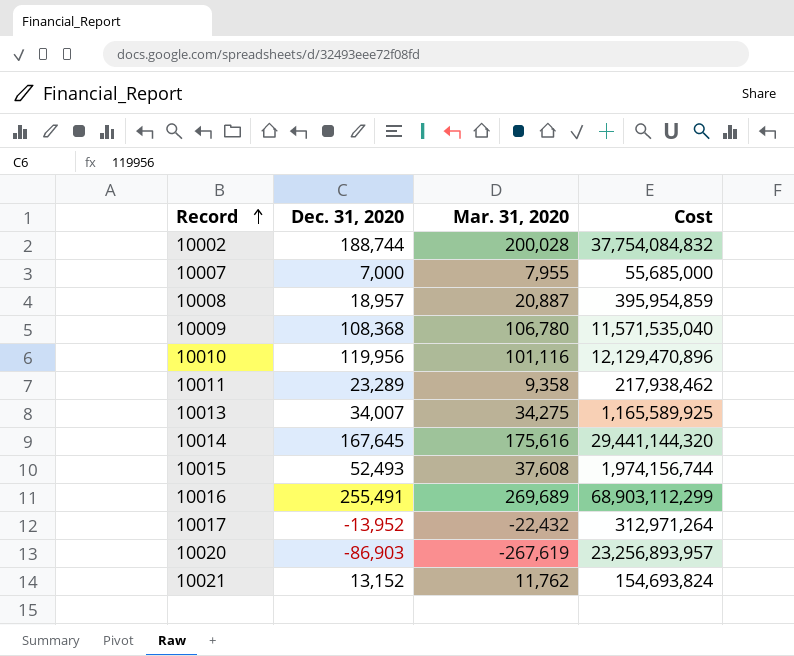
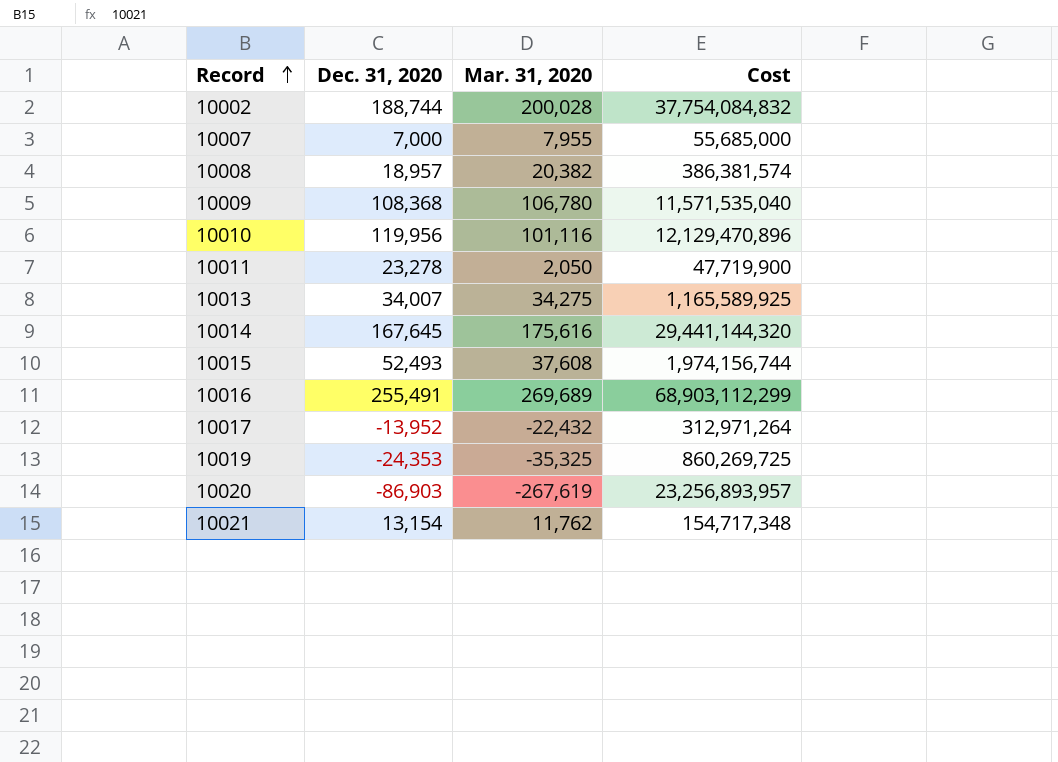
10008 | Mar. 31, 2020: 20,887 -> 20,382
10008 | Cost: 395,954,859 -> 386,381,574
10011 | Dec. 31, 2020: 23,289 -> 23,278
10011 | Mar. 31, 2020: 9,358 -> 2,050
10011 | Cost: 217,938,462 -> 47,719,900
row 10019: none -> -24,353 | -35,325 | 860,269,725
10021 | Dec. 31, 2020: 13,152 -> 13,154
10021 | Cost: 154,693,824 -> 154,717,348

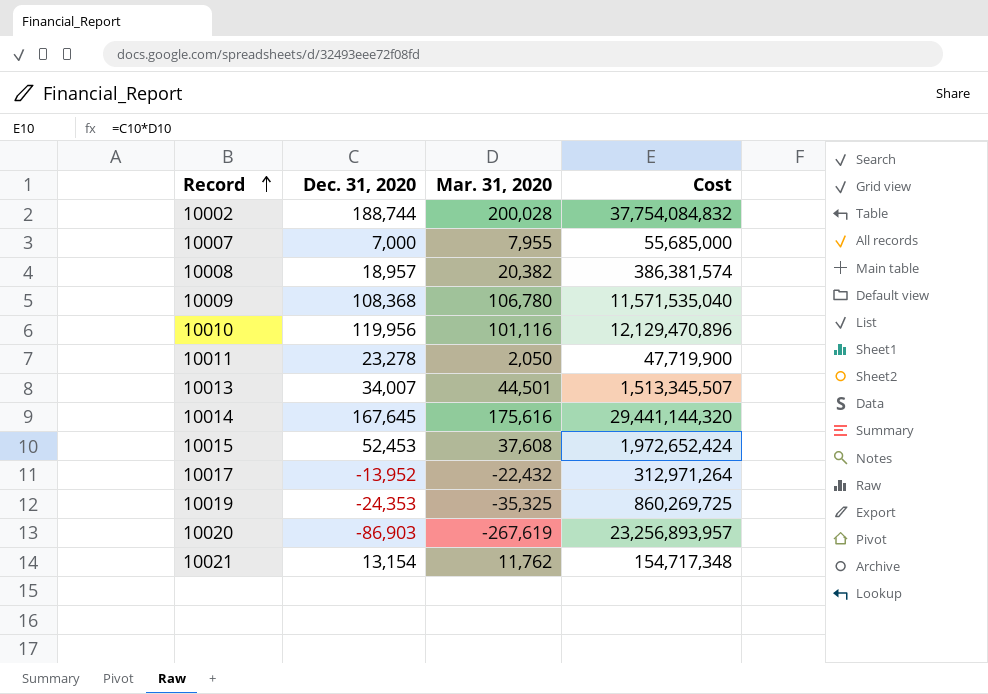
row 10016: 255,491 | 269,689 | 68,903,112,299 -> none
10013 | Mar. 31, 2020: 34,275 -> 44,501
10013 | Cost: 1,165,589,925 -> 1,513,345,507
10015 | Dec. 31, 2020: 52,493 -> 52,453
10015 | Cost: 1,974,156,744 -> 1,972,652,424

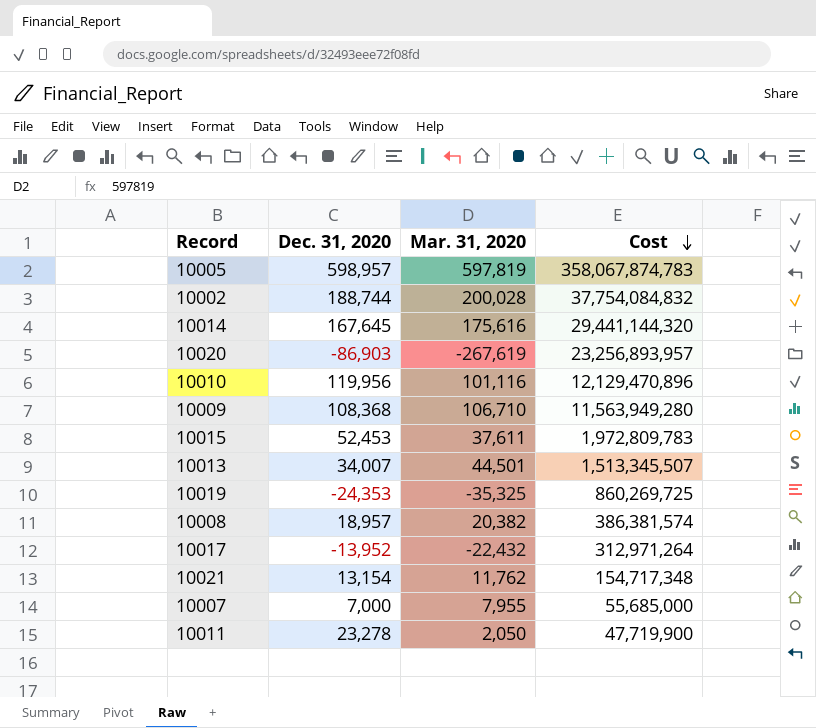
row order: Record ascending -> Cost descending
row 10005: none -> 598,957 | 597,819 | 358,067,874,783
10009 | Mar. 31, 2020: 106,780 -> 106,710
10009 | Cost: 11,571,535,040 -> 11,563,949,280
10015 | Mar. 31, 2020: 37,608 -> 37,611
10015 | Cost: 1,972,652,424 -> 1,972,809,783

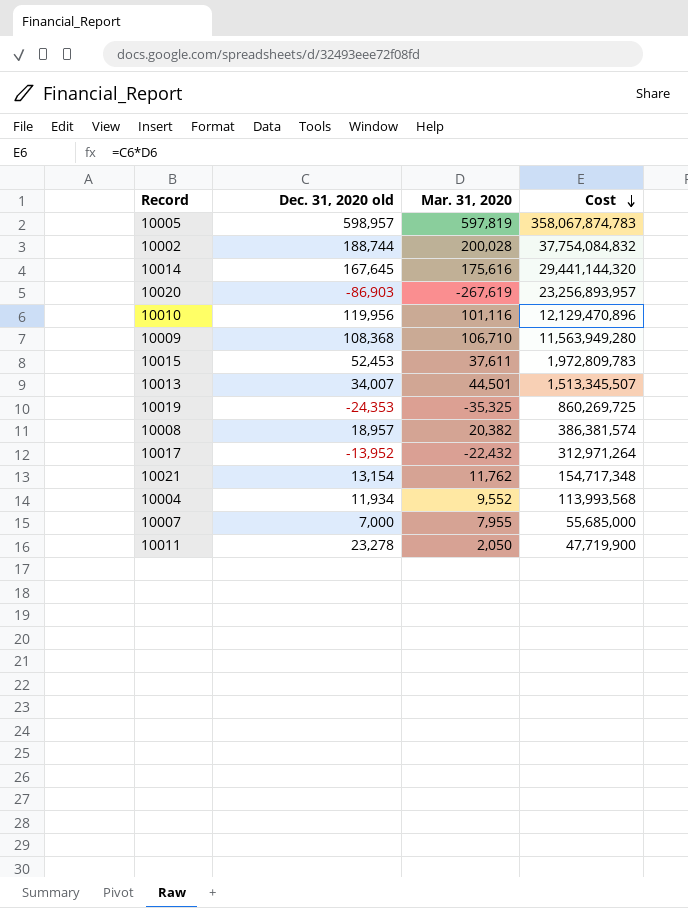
column name: Dec. 31, 2020 -> Dec. 31, 2020 old
row 10004: none -> 11,934 | 9,552 | 113,993,568

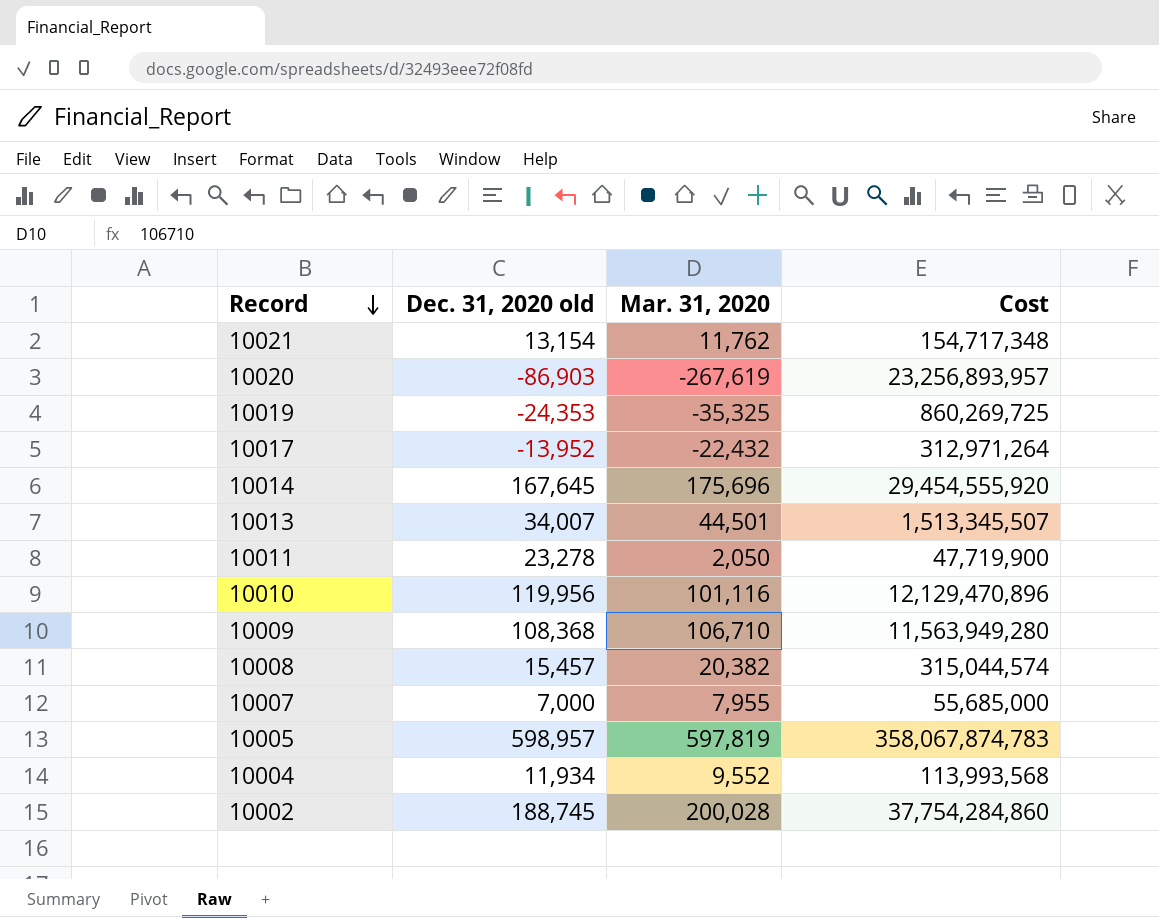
row order: Cost descending -> Record descending
row 10015: 52,453 | 37,611 | 1,972,809,783 -> none
10014 | Mar. 31, 2020: 175,616 -> 175,696
10014 | Cost: 29,441,144,320 -> 29,454,555,920
10008 | Dec. 31, 2020 old: 18,957 -> 15,457
10008 | Cost: 386,381,574 -> 315,044,574
10002 | Dec. 31, 2020 old: 188,744 -> 188,745
10002 | Cost: 37,754,084,832 -> 37,754,284,860

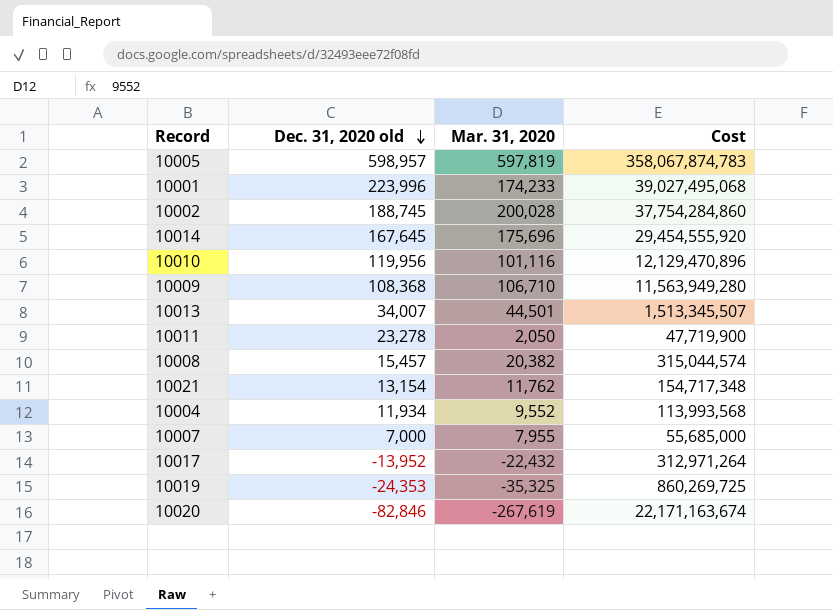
row order: Record descending -> Dec. 31, 2020 old descending
row 10001: none -> 223,996 | 174,233 | 39,027,495,068
10020 | Dec. 31, 2020 old: -86,903 -> -82,846
10020 | Cost: 23,256,893,957 -> 22,171,163,674

